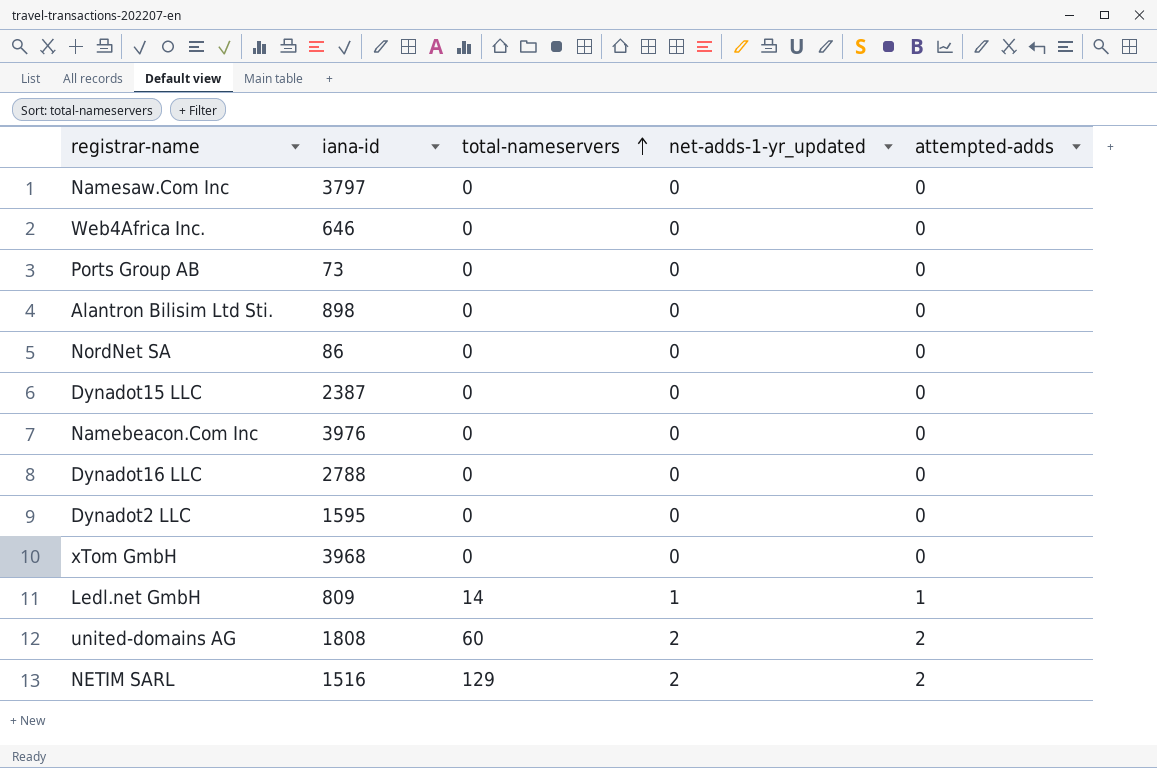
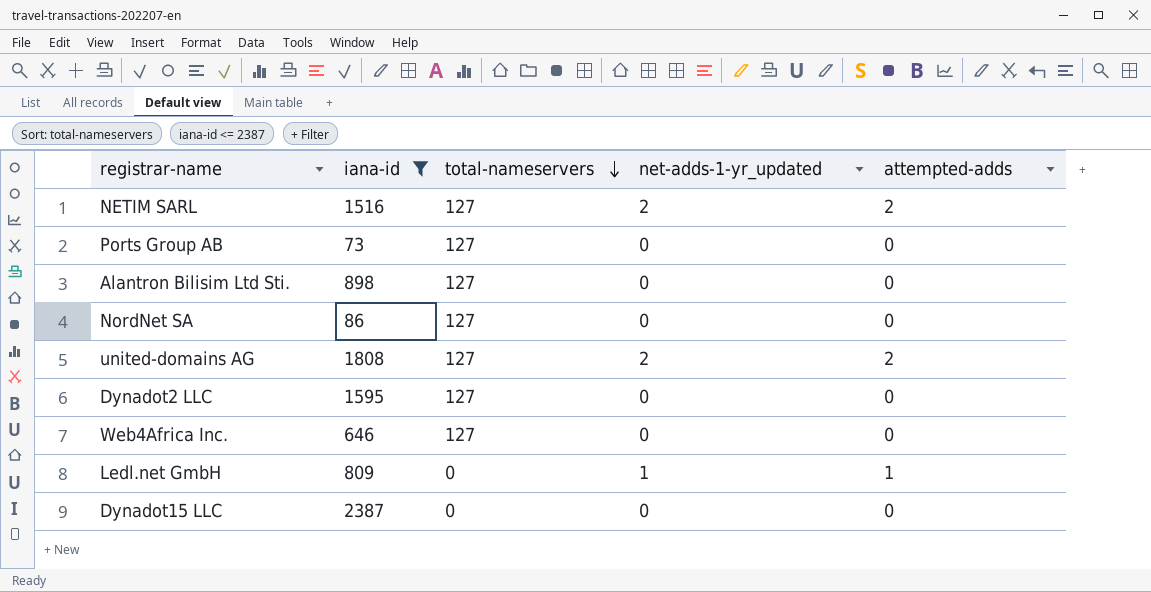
filter: none -> iana-id <= 2387
row order: total-nameservers ascending -> total-nameservers descending
NETIM SARL | total-nameservers: 129 -> 127
Ports Group AB | total-nameservers: 0 -> 127
Alantron Bilisim Ltd Sti. | total-nameservers: 0 -> 127
NordNet SA | total-nameservers: 0 -> 127
united-domains AG | total-nameservers: 60 -> 127
Dynadot2 LLC | total-nameservers: 0 -> 127
Web4Africa Inc. | total-nameservers: 0 -> 127
Ledl.net GmbH | total-nameservers: 14 -> 0

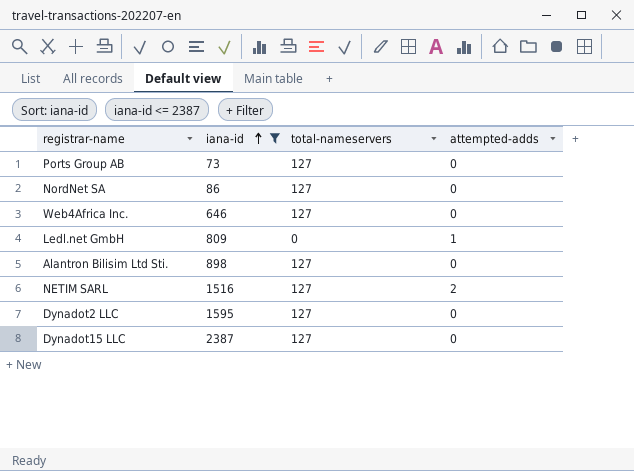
row order: total-nameservers descending -> iana-id ascending
column net-adds-1-yr_updated | position: 4 -> none
row united-domains AG: 1808 | 127 | 2 | 2 -> none
Dynadot15 LLC | total-nameservers: 0 -> 127

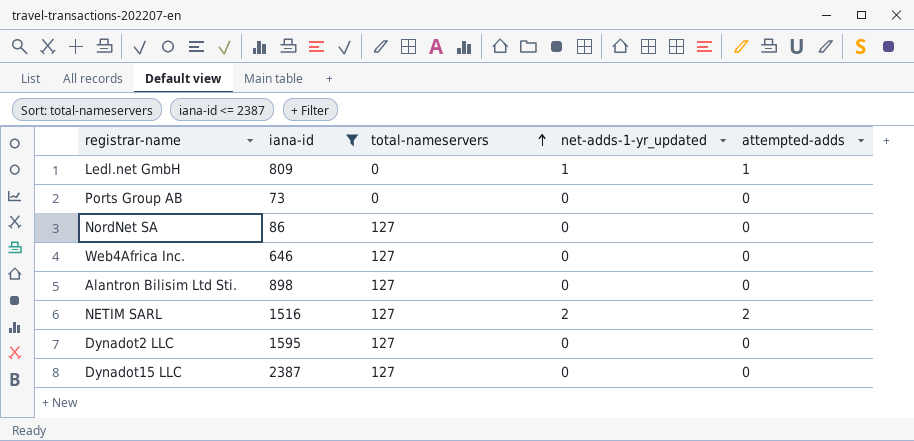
row order: iana-id ascending -> total-nameservers ascending
column net-adds-1-yr_updated | position: none -> 4
Ports Group AB | total-nameservers: 127 -> 0

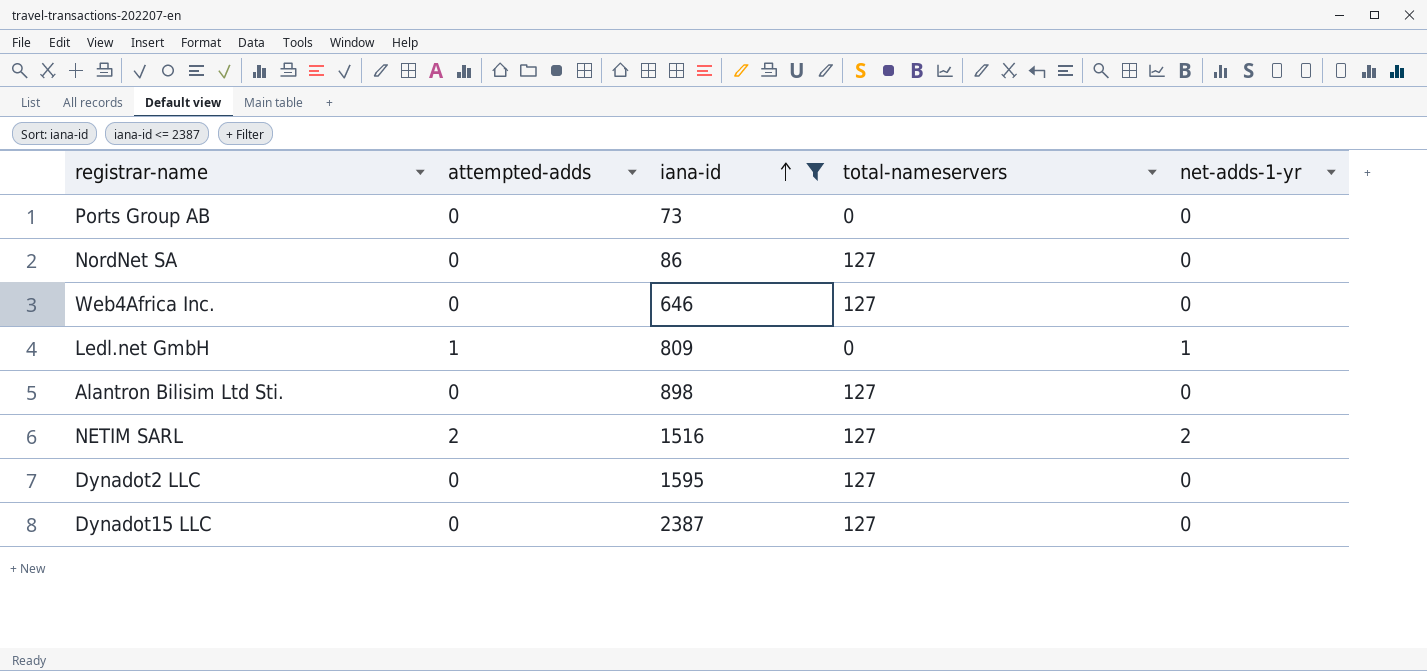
row order: total-nameservers ascending -> iana-id ascending
column attempted-adds | position: 5 -> 2
column name: net-adds-1-yr_updated -> net-adds-1-yr

